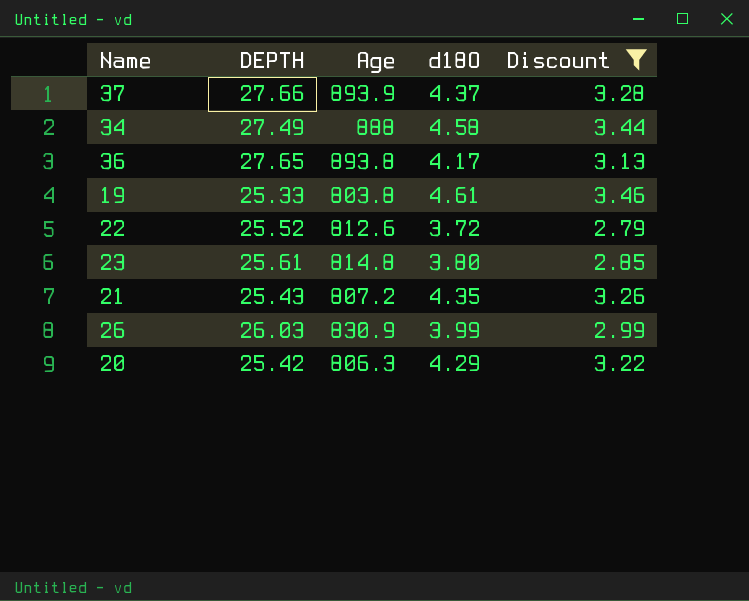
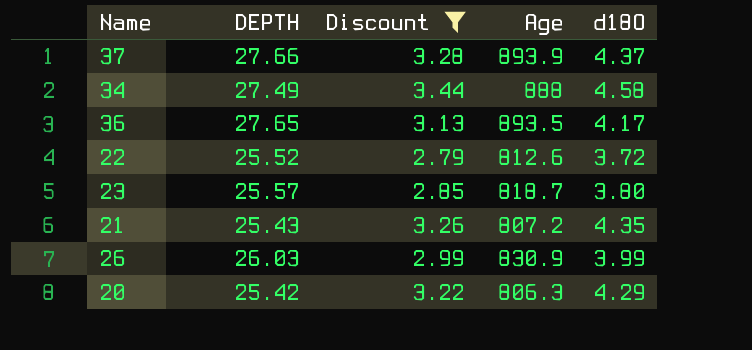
column Discount | position: 5 -> 3
row 19: 25.33 | 803.8 | 4.61 | 3.46 -> none
36 | Age: 893.8 -> 893.5
23 | DEPTH: 25.61 -> 25.57
23 | Age: 814.8 -> 818.7

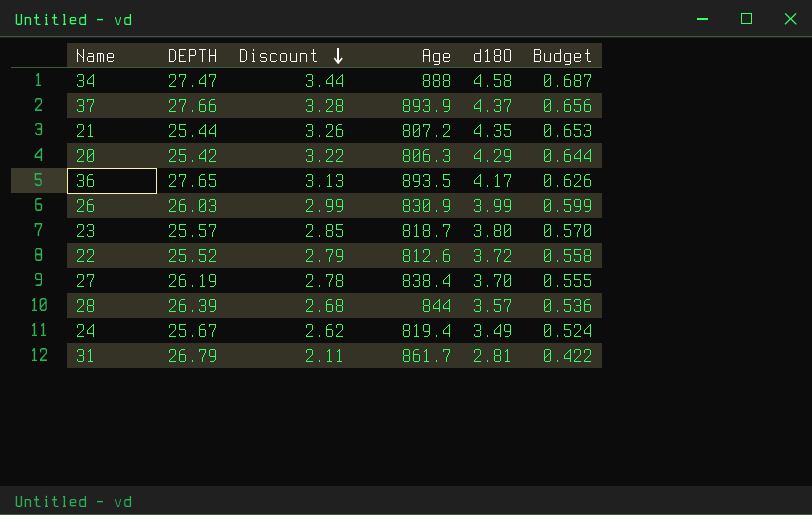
filter: Discount >= 2.79 -> none
row order: none -> Discount descending
column Budget | formula: none -> [d18O] * 0.15
34 | DEPTH: 27.49 -> 27.47
21 | DEPTH: 25.43 -> 25.44

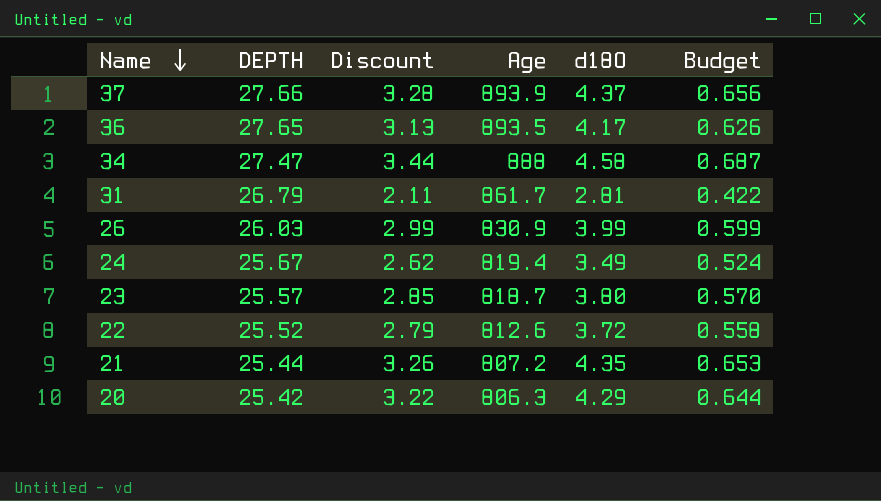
row order: Discount descending -> Name descending
row 27: 26.19 | 2.78 | 838.4 | 3.70 | 0.555 -> none
row 28: 26.39 | 2.68 | 844 | 3.57 | 0.536 -> none

